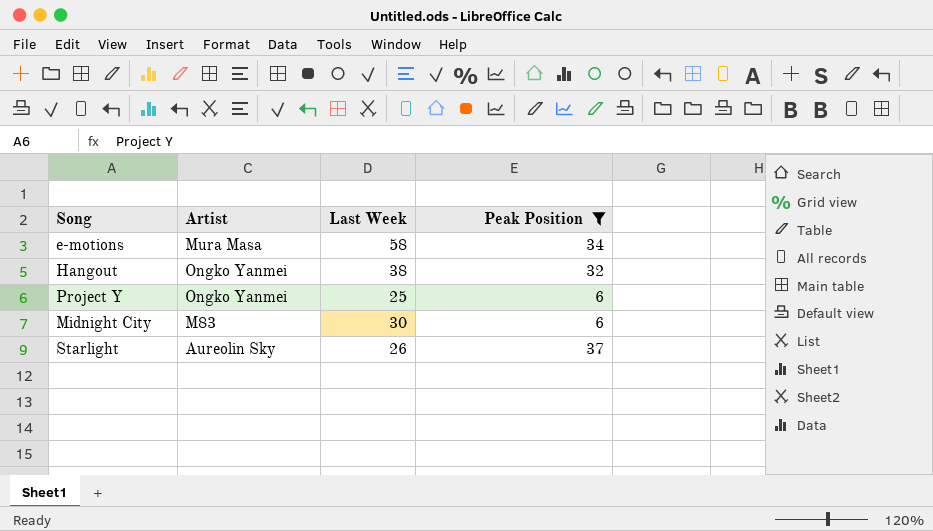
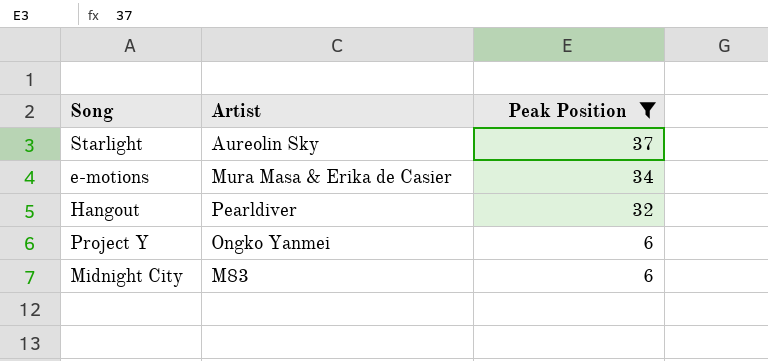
row order: none -> Peak Position descending
column Last Week | position: 3 -> none
e-motions | Artist: Mura Masa -> Mura Masa & Erika de Casier
Hangout | Artist: Ongko Yanmei -> Pearldiver

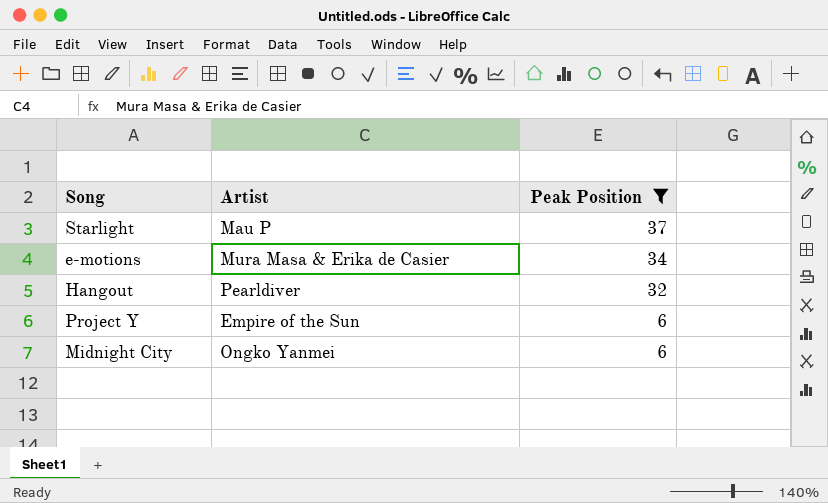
Starlight | Artist: Aureolin Sky -> Mau P
Project Y | Artist: Ongko Yanmei -> Empire of the Sun
Midnight City | Artist: M83 -> Ongko Yanmei

